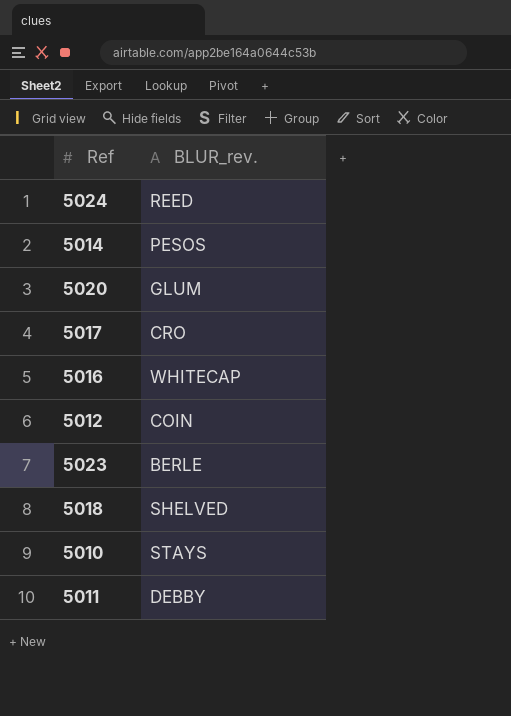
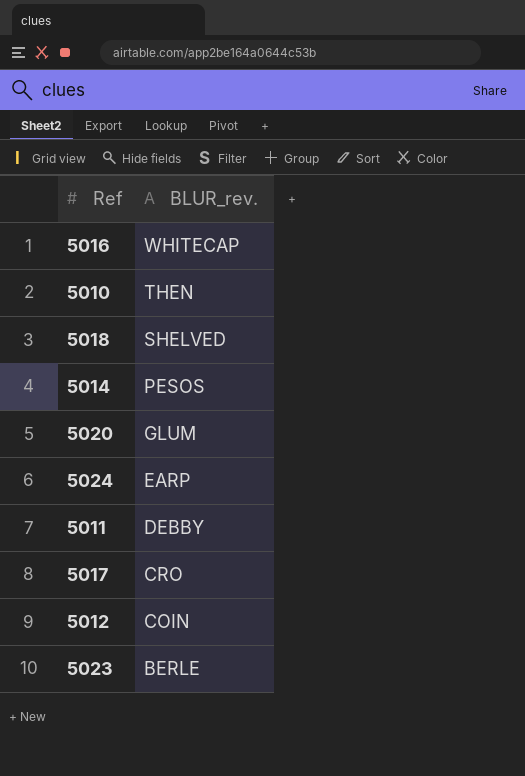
row order: none -> BLUR_rev. descending
5010 | BLUR_rev.: STAYS -> THEN
5024 | BLUR_rev.: REED -> EARP

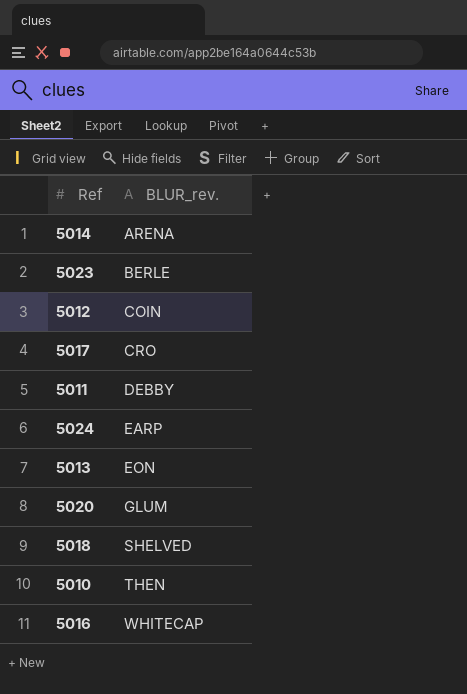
row order: BLUR_rev. descending -> BLUR_rev. ascending
5014 | BLUR_rev.: PESOS -> ARENA
row 5013: none -> EON

